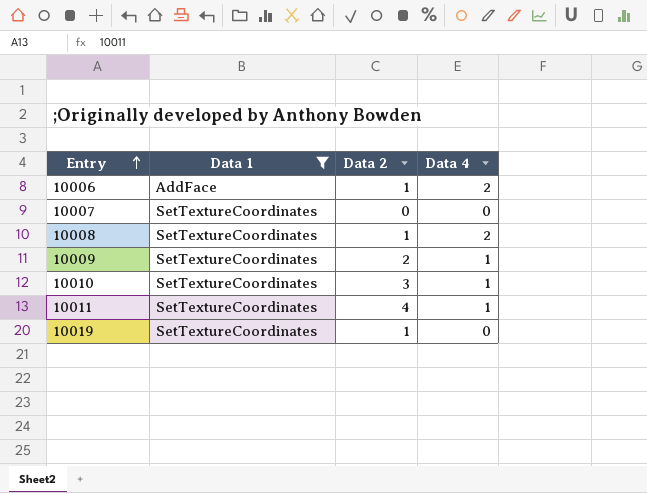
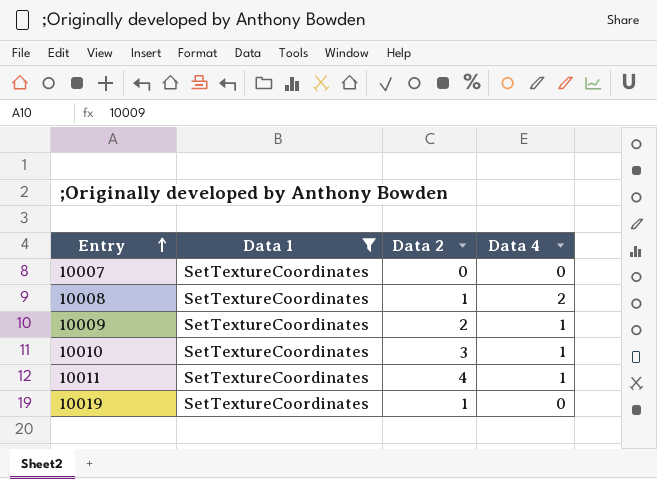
row 10006: AddFace | 1 | 2 -> none

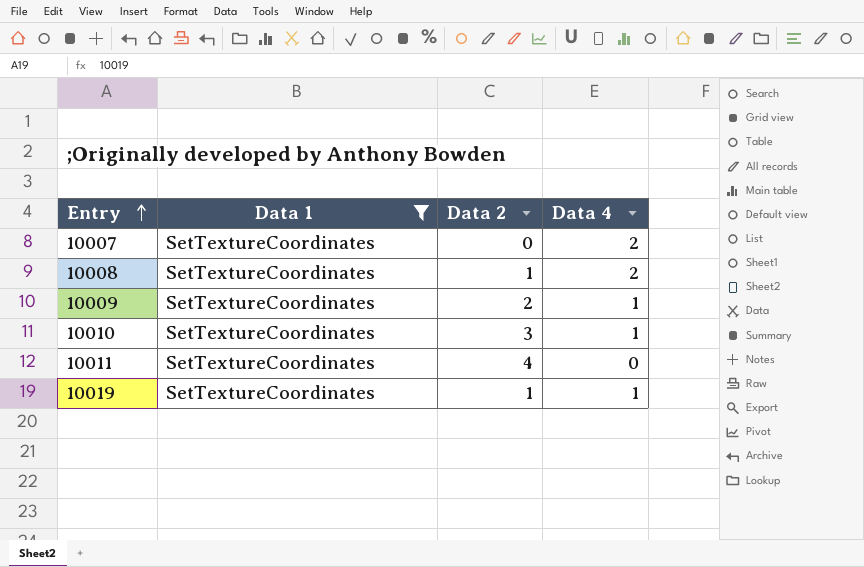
10007 | Data 4: 0 -> 2
10011 | Data 4: 1 -> 0
10019 | Data 4: 0 -> 1

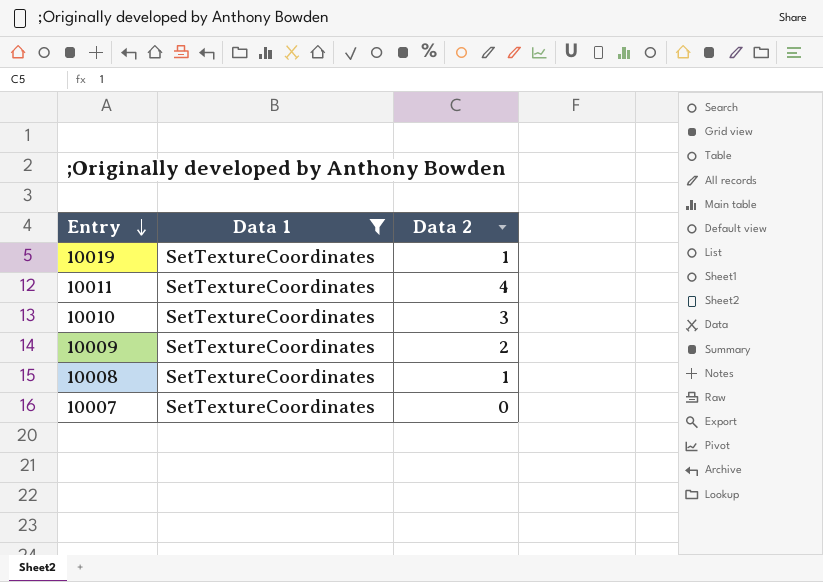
row order: Entry ascending -> Entry descending
column Data 4 | position: 4 -> none

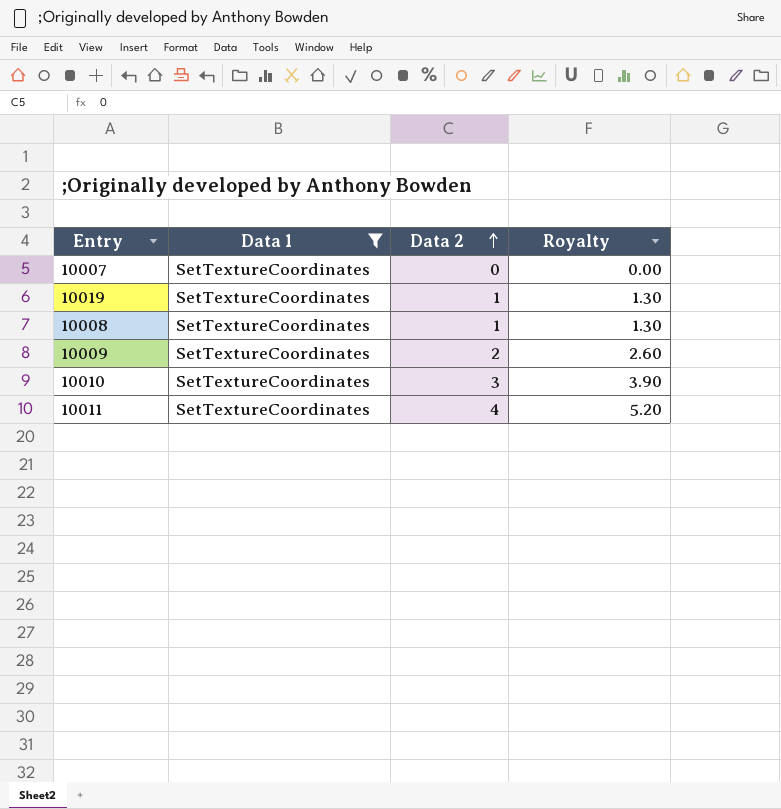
row order: Entry descending -> Data 2 ascending
column Royalty | formula: none -> [Data 2] * 1.3

